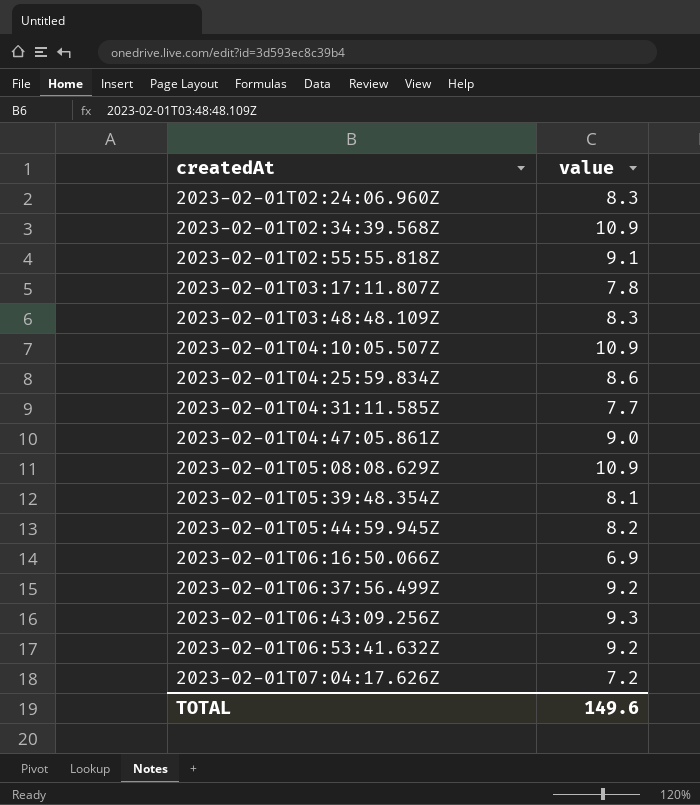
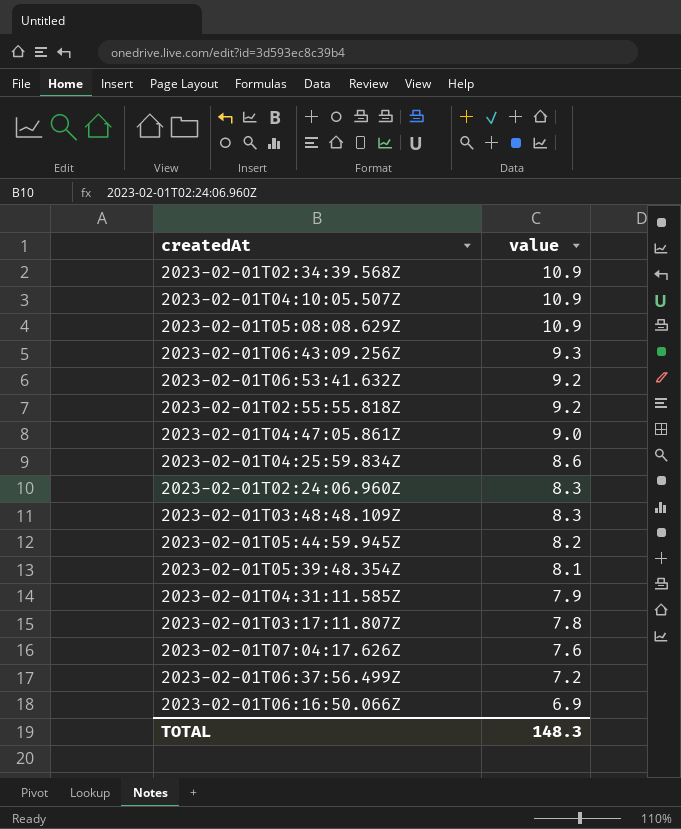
row order: createdAt ascending -> value descending
2023-02-01T02:55:55.818Z | value: 9.1 -> 9.2
2023-02-01T04:31:11.585Z | value: 7.7 -> 7.9
2023-02-01T07:04:17.626Z | value: 7.2 -> 7.6
2023-02-01T06:37:56.499Z | value: 9.2 -> 7.2
TOTAL | value: 149.6 -> 148.3

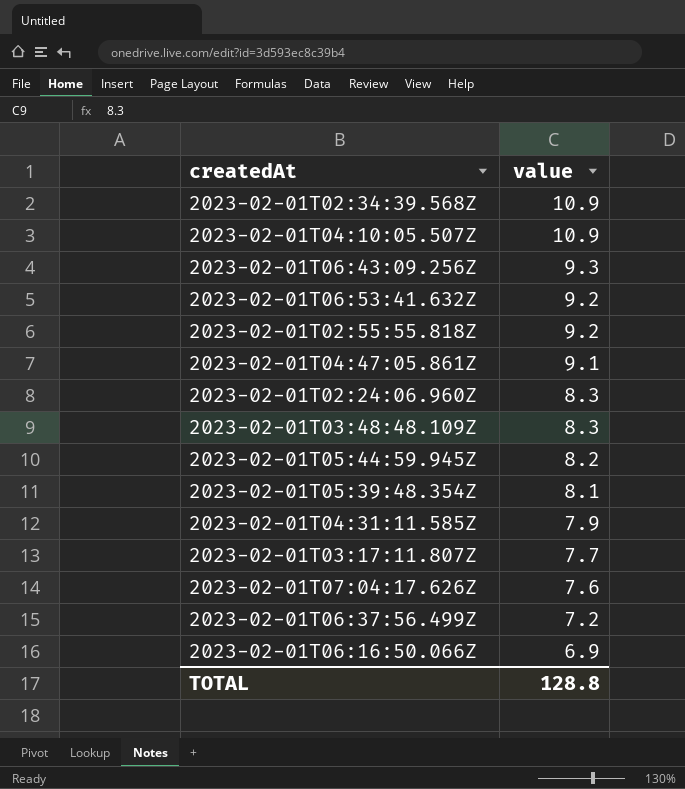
row 2023-02-01T05:08:08.629Z: 10.9 -> none
row 2023-02-01T04:25:59.834Z: 8.6 -> none
2023-02-01T04:47:05.861Z | value: 9.0 -> 9.1
2023-02-01T03:17:11.807Z | value: 7.8 -> 7.7
TOTAL | value: 148.3 -> 128.8

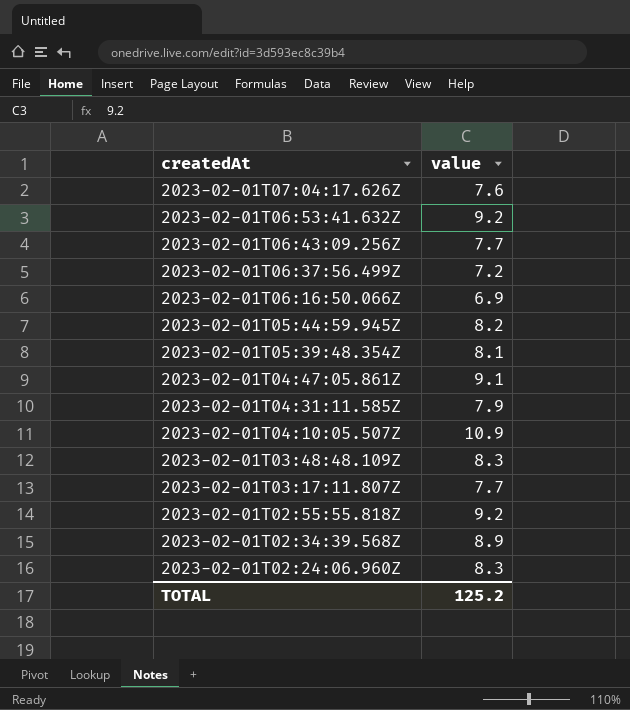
row order: value descending -> createdAt descending
2023-02-01T06:43:09.256Z | value: 9.3 -> 7.7
2023-02-01T02:34:39.568Z | value: 10.9 -> 8.9
TOTAL | value: 128.8 -> 125.2

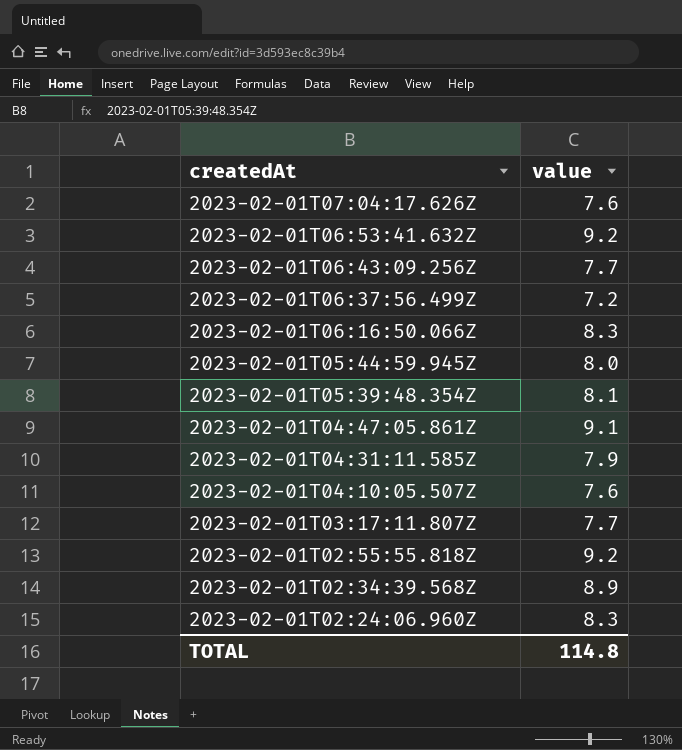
row 2023-02-01T03:48:48.109Z: 8.3 -> none
2023-02-01T06:16:50.066Z | value: 6.9 -> 8.3
2023-02-01T05:44:59.945Z | value: 8.2 -> 8.0
2023-02-01T04:10:05.507Z | value: 10.9 -> 7.6
TOTAL | value: 125.2 -> 114.8

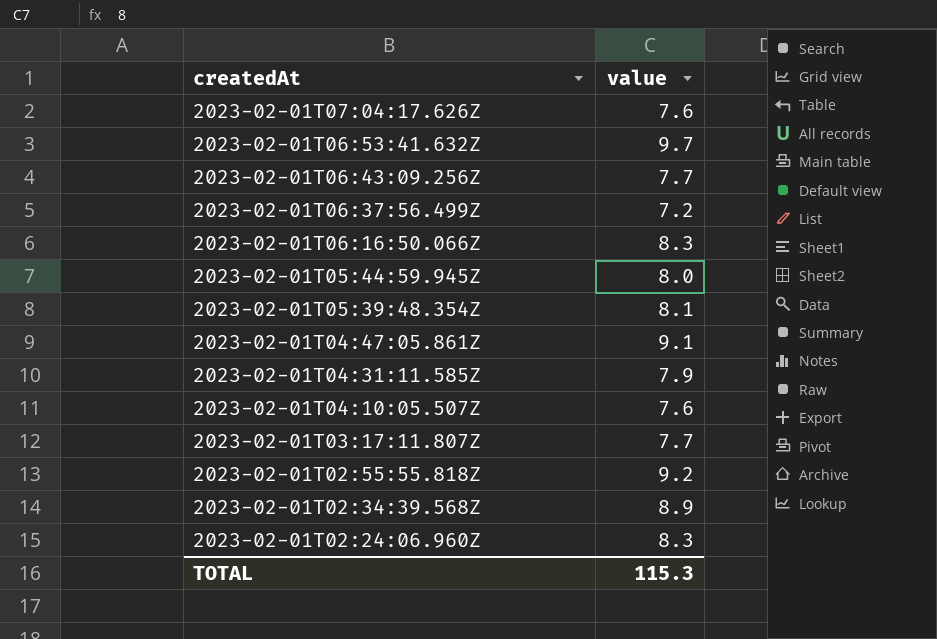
2023-02-01T06:53:41.632Z | value: 9.2 -> 9.7
TOTAL | value: 114.8 -> 115.3

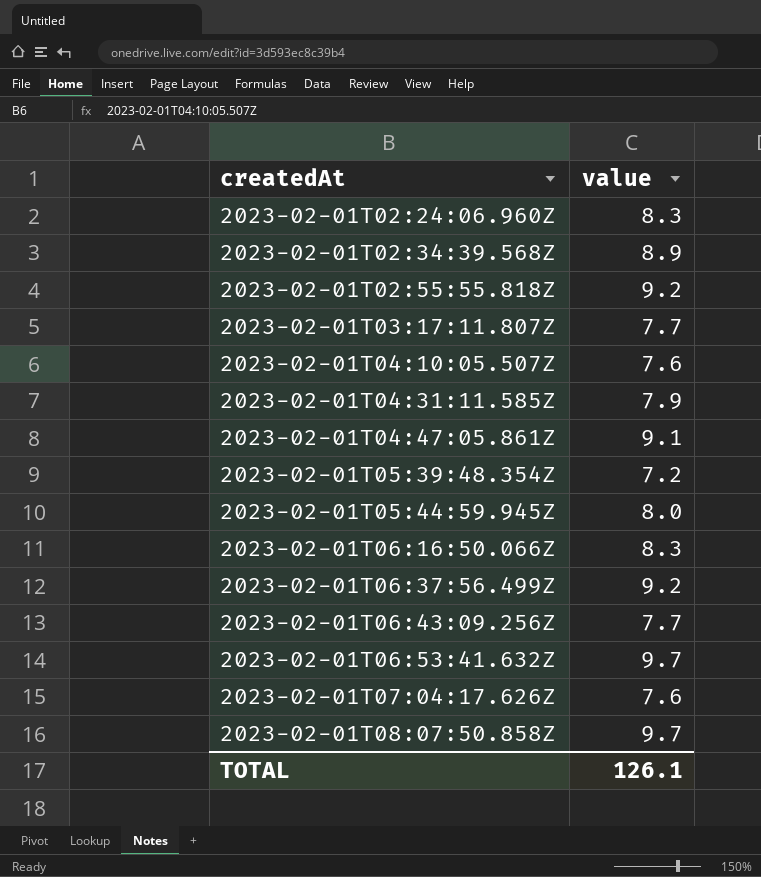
row order: createdAt descending -> createdAt ascending
2023-02-01T05:39:48.354Z | value: 8.1 -> 7.2
2023-02-01T06:37:56.499Z | value: 7.2 -> 9.2
row 2023-02-01T08:07:50.858Z: none -> 9.7
TOTAL | value: 115.3 -> 126.1

